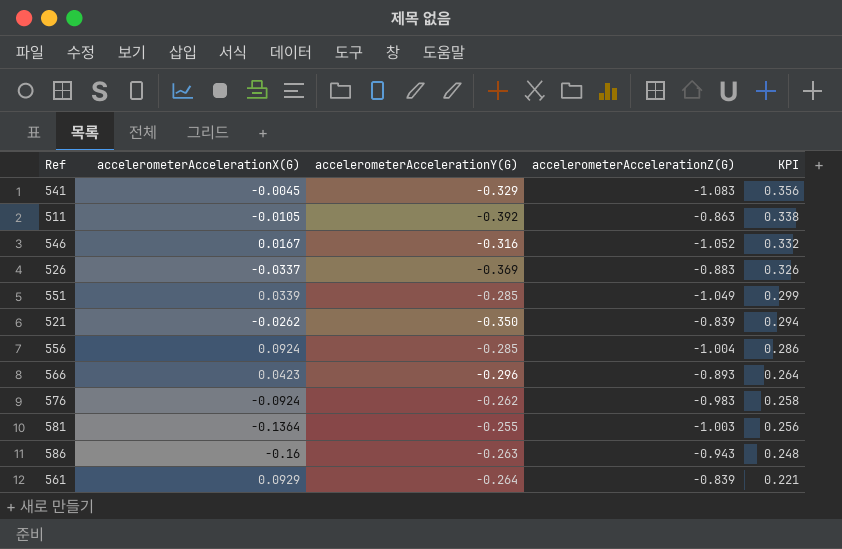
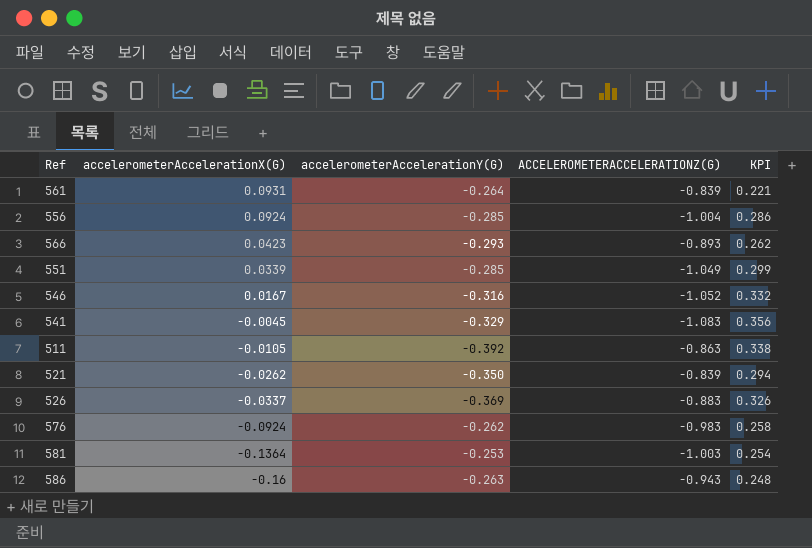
row order: KPI descending -> accelerometerAccelerationX(G) descending
column name: accelerometerAccelerationZ(G) -> ACCELEROMETERACCELERATIONZ(G)
561 | accelerometerAccelerationX(G): 0.0929 -> 0.0931
566 | accelerometerAccelerationY(G): -0.296 -> -0.293
566 | KPI: 0.264 -> 0.262
581 | accelerometerAccelerationY(G): -0.255 -> -0.253
581 | KPI: 0.256 -> 0.254

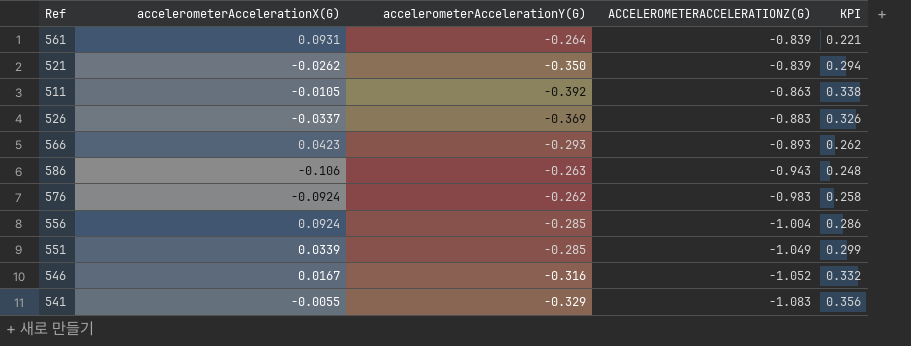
row order: accelerometerAccelerationX(G) descending -> ACCELEROMETERACCELERATIONZ(G) descending
row 581: -0.1364 | -0.253 | -1.003 | 0.254 -> none
586 | accelerometerAccelerationX(G): -0.16 -> -0.106
541 | accelerometerAccelerationX(G): -0.0045 -> -0.0055

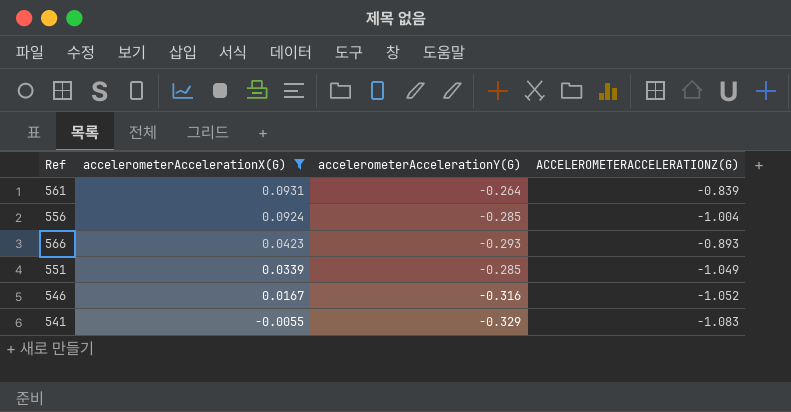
filter: none -> accelerometerAccelerationX(G) >= -0.0055
row order: ACCELEROMETERACCELERATIONZ(G) descending -> accelerometerAccelerationX(G) descending
column KPI | formula: [accelerometerAccelerationY(G)] * [ACCELEROMETERACCELERATIONZ(G)] -> none

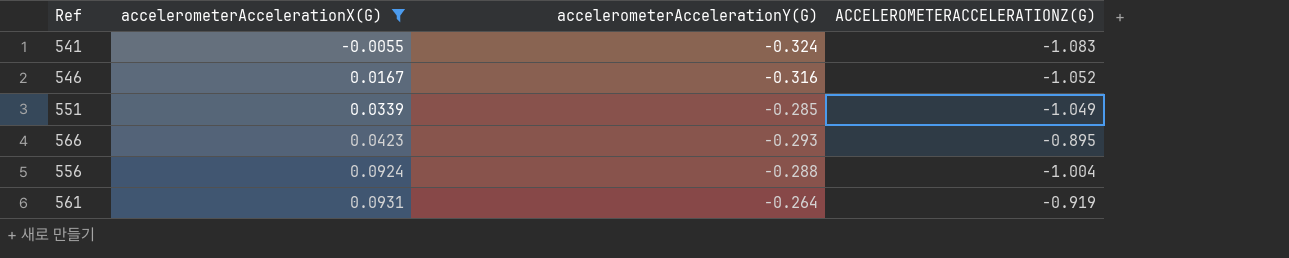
row order: accelerometerAccelerationX(G) descending -> accelerometerAccelerationX(G) ascending
541 | accelerometerAccelerationY(G): -0.329 -> -0.324
566 | ACCELEROMETERACCELERATIONZ(G): -0.893 -> -0.895
556 | accelerometerAccelerationY(G): -0.285 -> -0.288
561 | ACCELEROMETERACCELERATIONZ(G): -0.839 -> -0.919

